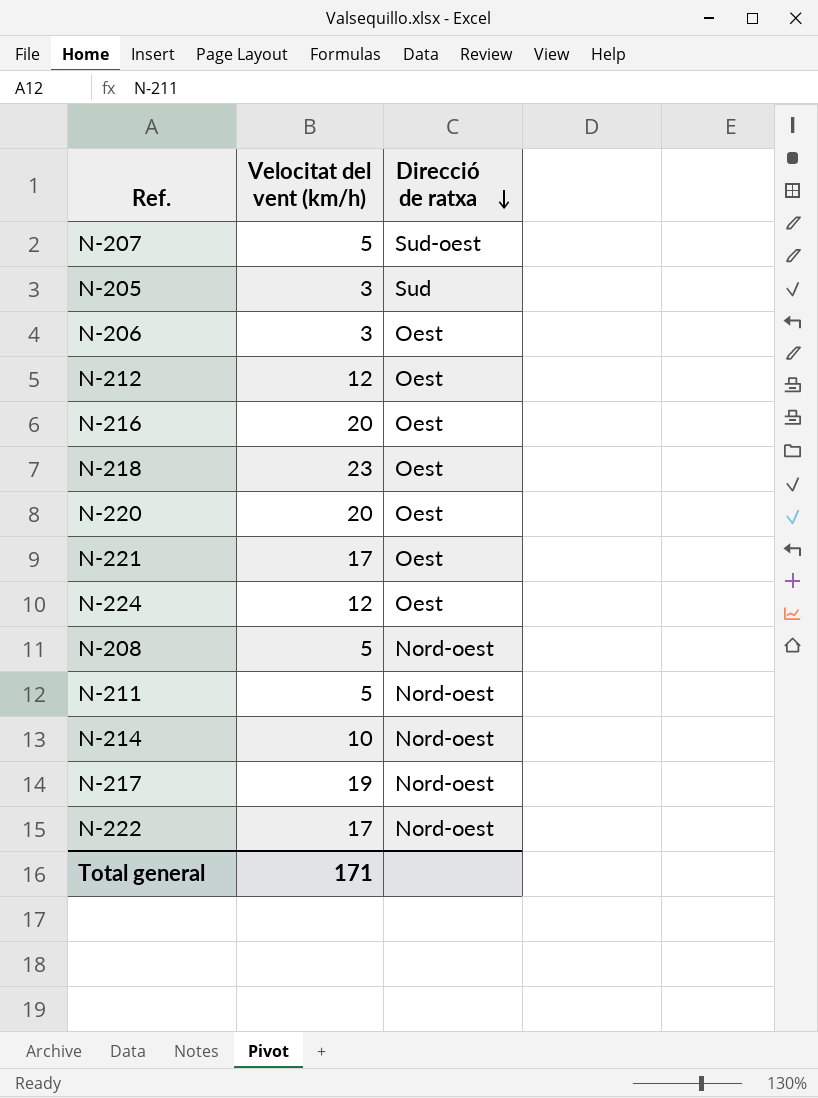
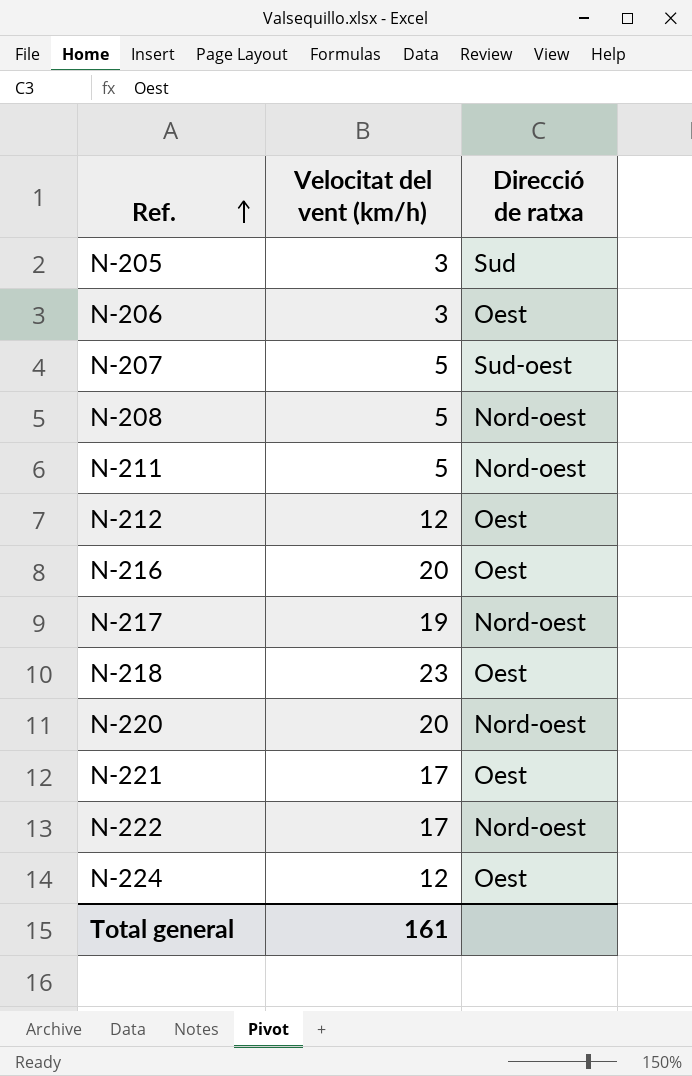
row order: Direcció de ratxa descending -> Ref. ascending
row N-214: 10 | Nord-oest -> none
N-220 | Direcció de ratxa: Oest -> Nord-oest
Total general | Velocitat del vent (km/h): 171 -> 161

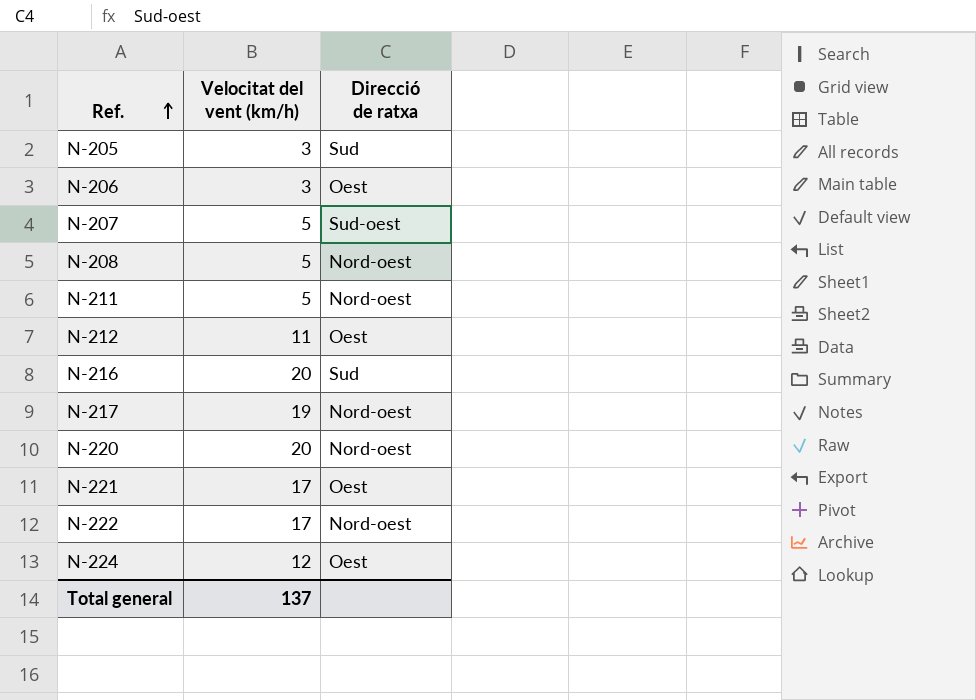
row N-218: 23 | Oest -> none
N-212 | Velocitat del vent (km/h): 12 -> 11
N-216 | Direcció de ratxa: Oest -> Sud
Total general | Velocitat del vent (km/h): 161 -> 137

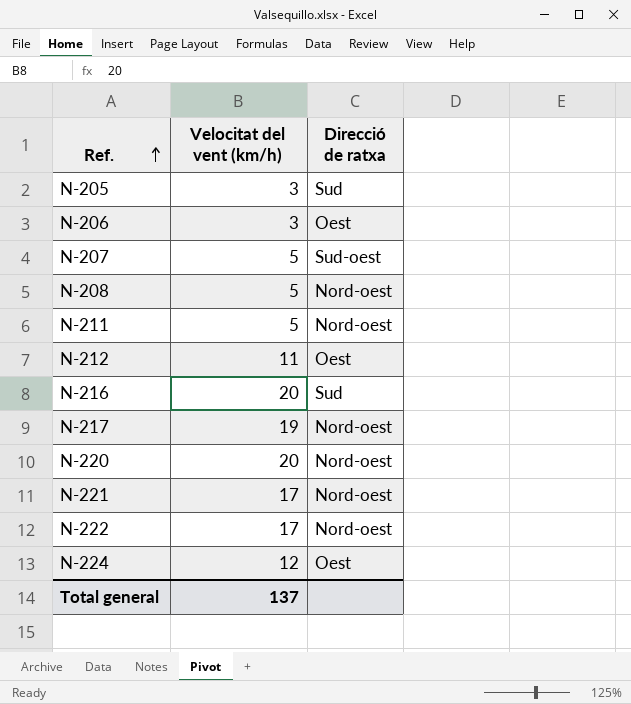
N-221 | Direcció de ratxa: Oest -> Nord-oest

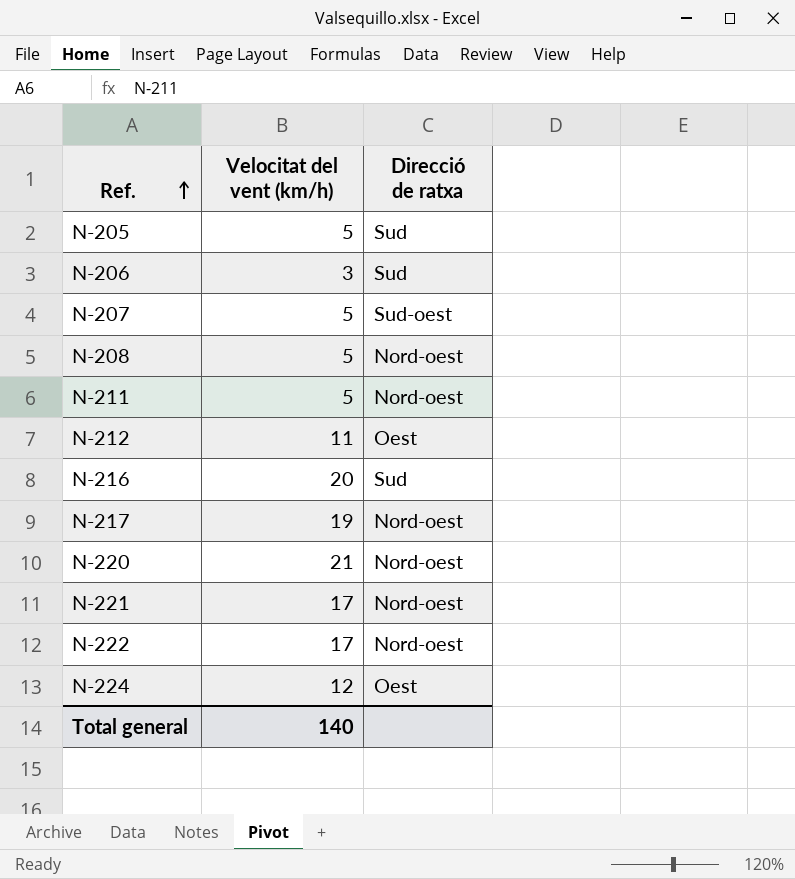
N-205 | Velocitat del vent (km/h): 3 -> 5
N-206 | Direcció de ratxa: Oest -> Sud
N-220 | Velocitat del vent (km/h): 20 -> 21
Total general | Velocitat del vent (km/h): 137 -> 140

